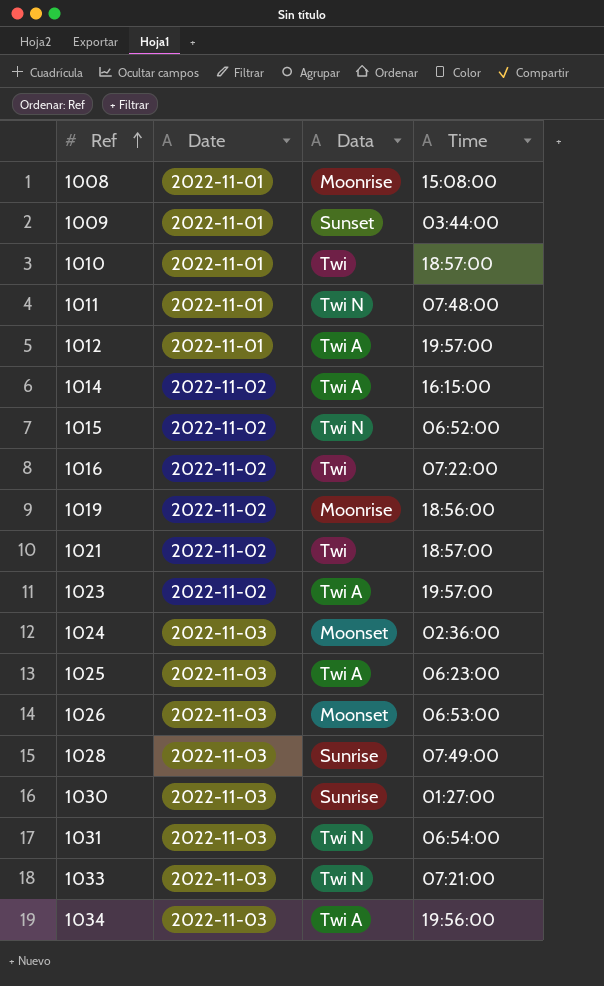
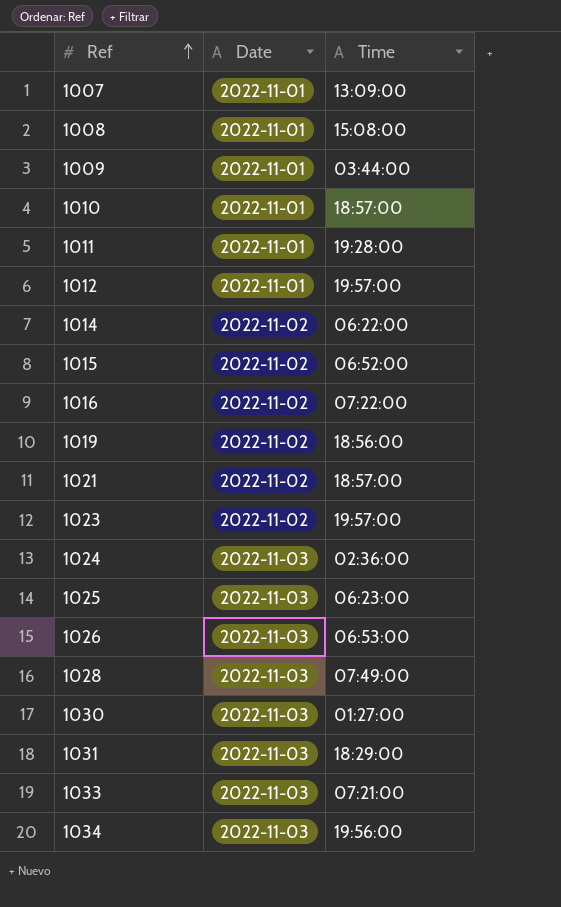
column Data | position: 3 -> none
row 1007: none -> 2022-11-01 | 13:09:00
1011 | Time: 07:48:00 -> 19:28:00
1014 | Time: 16:15:00 -> 06:22:00
1031 | Time: 06:54:00 -> 18:29:00

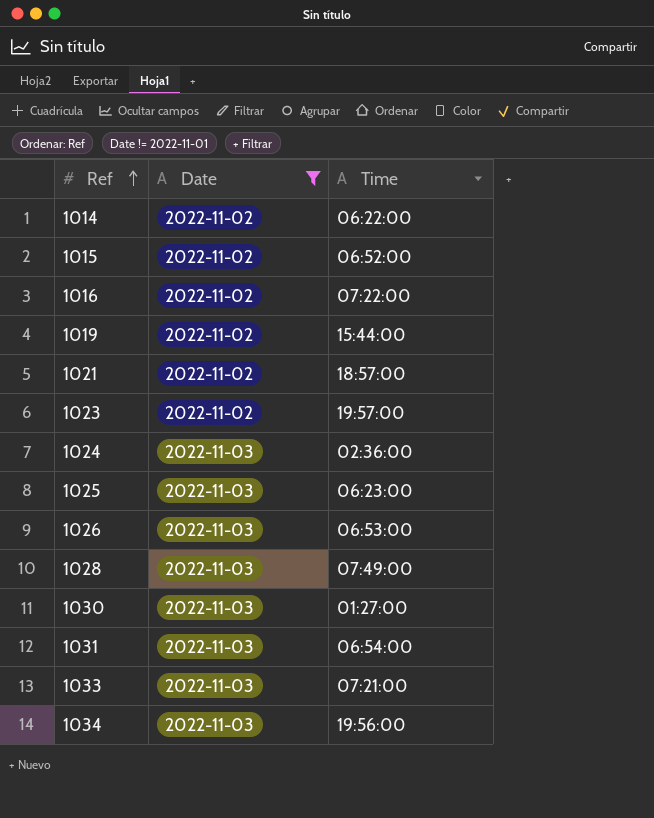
filter: none -> Date != 2022-11-01
1019 | Time: 18:56:00 -> 15:44:00
1031 | Time: 18:29:00 -> 06:54:00

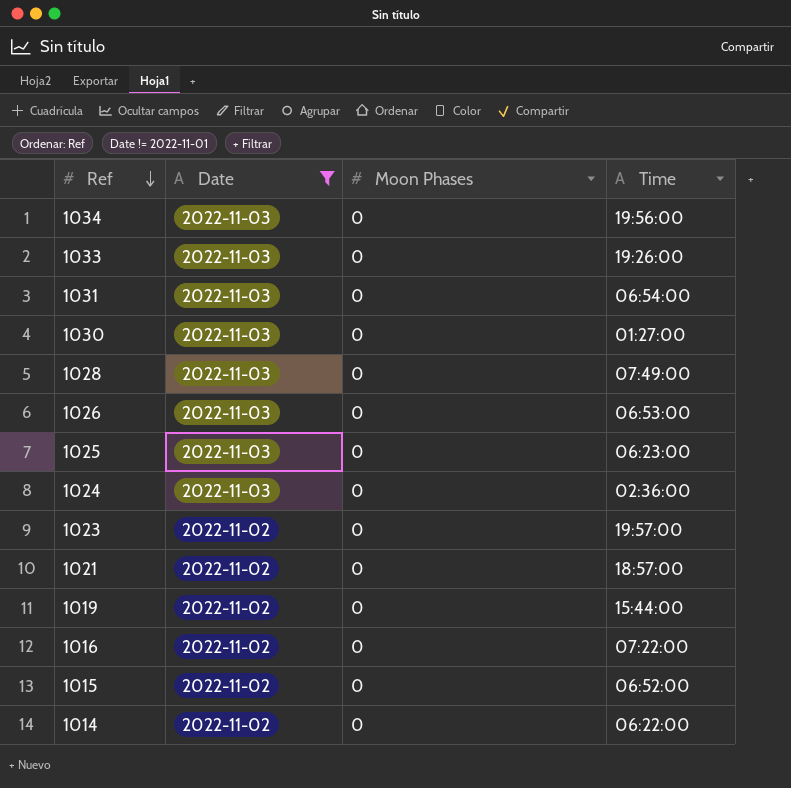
row order: Ref ascending -> Ref descending
column Moon Phases | position: none -> 3
1033 | Time: 07:21:00 -> 19:26:00

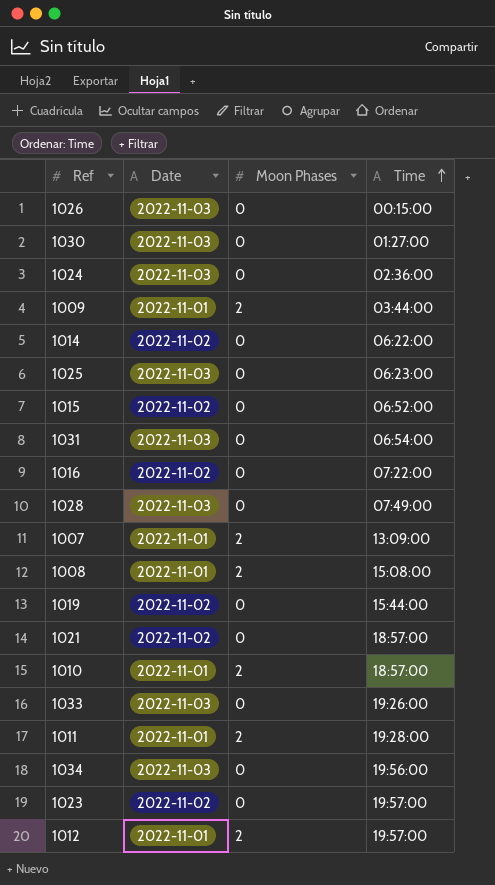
filter: Date != 2022-11-01 -> none
row order: Ref descending -> Time ascending
1026 | Time: 06:53:00 -> 00:15:00

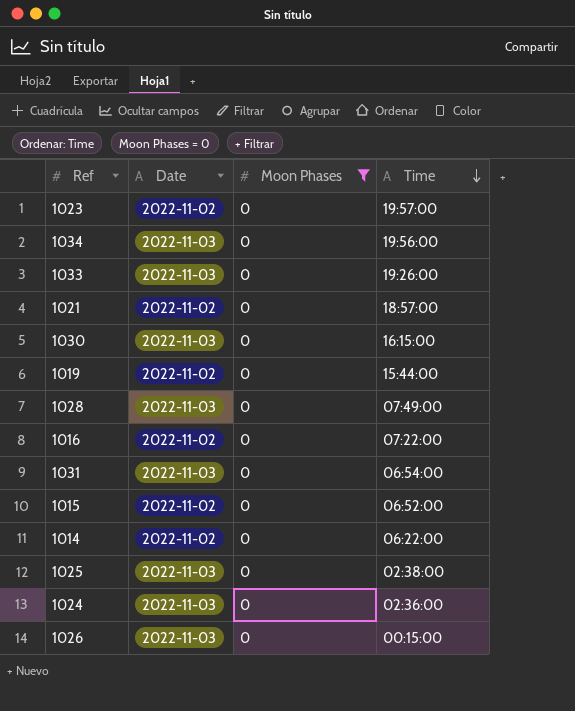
filter: none -> Moon Phases = 0
row order: Time ascending -> Time descending
1030 | Time: 01:27:00 -> 16:15:00
1025 | Time: 06:23:00 -> 02:38:00

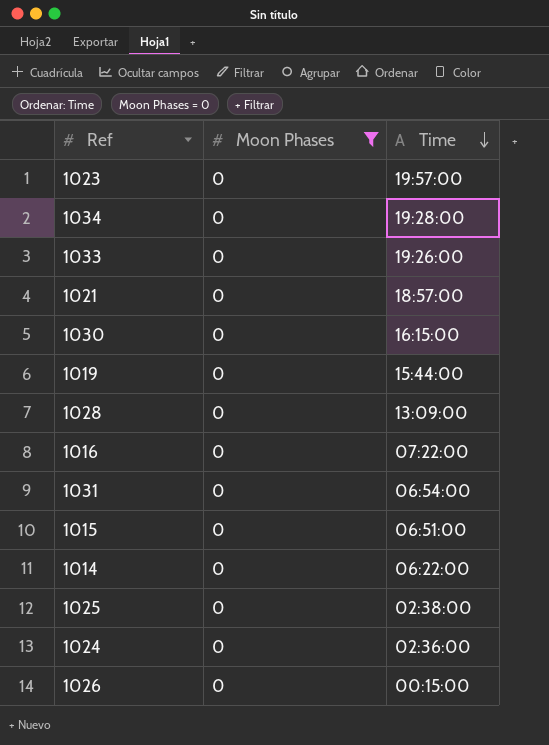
column Date | position: 2 -> none
1034 | Time: 19:56:00 -> 19:28:00
1028 | Time: 07:49:00 -> 13:09:00
1015 | Time: 06:52:00 -> 06:51:00

